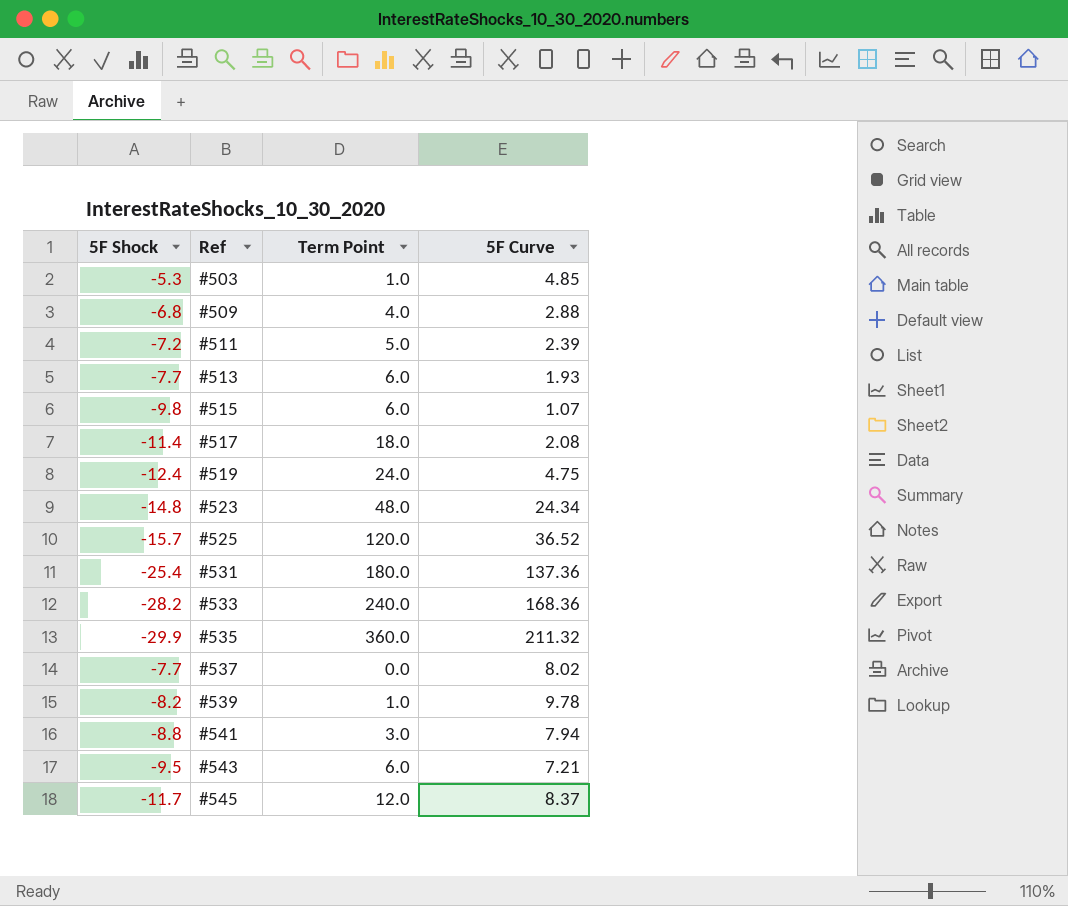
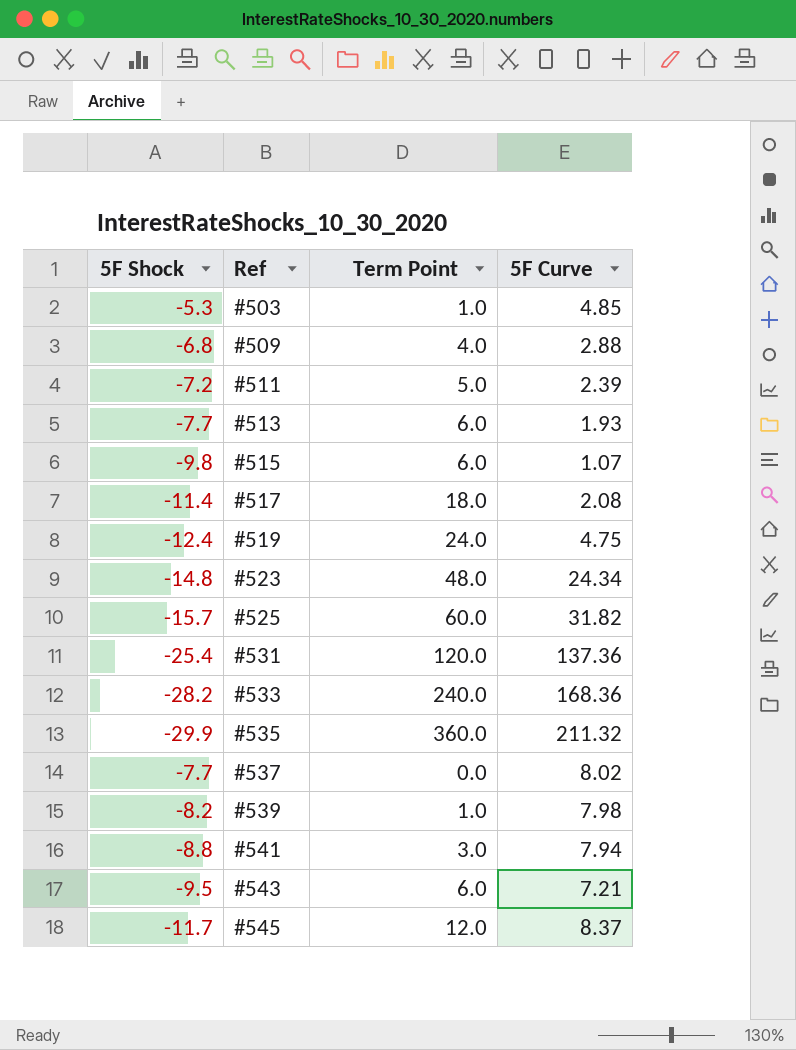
#525 | Term Point: 120.0 -> 60.0
#525 | 5F Curve: 36.52 -> 31.82
#531 | Term Point: 180.0 -> 120.0
#539 | 5F Curve: 9.78 -> 7.98

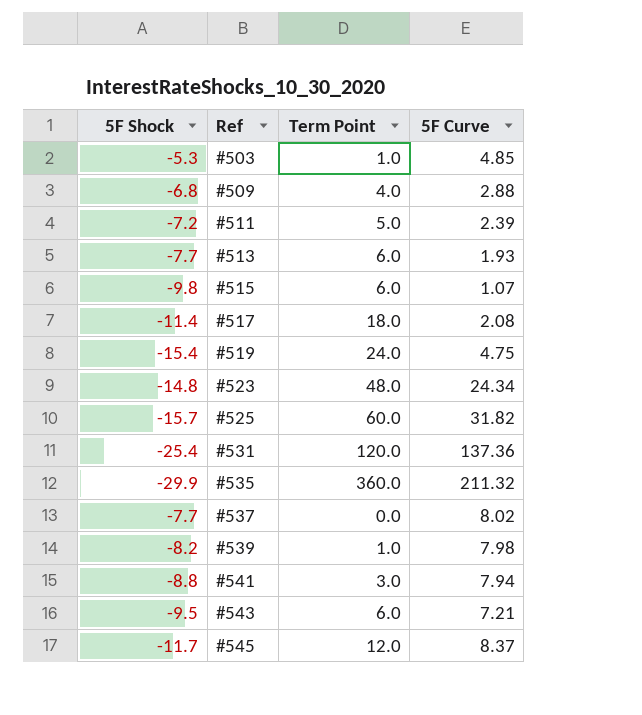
row #533: -28.2 | 240.0 | 168.36 -> none
#519 | 5F Shock: -12.4 -> -15.4

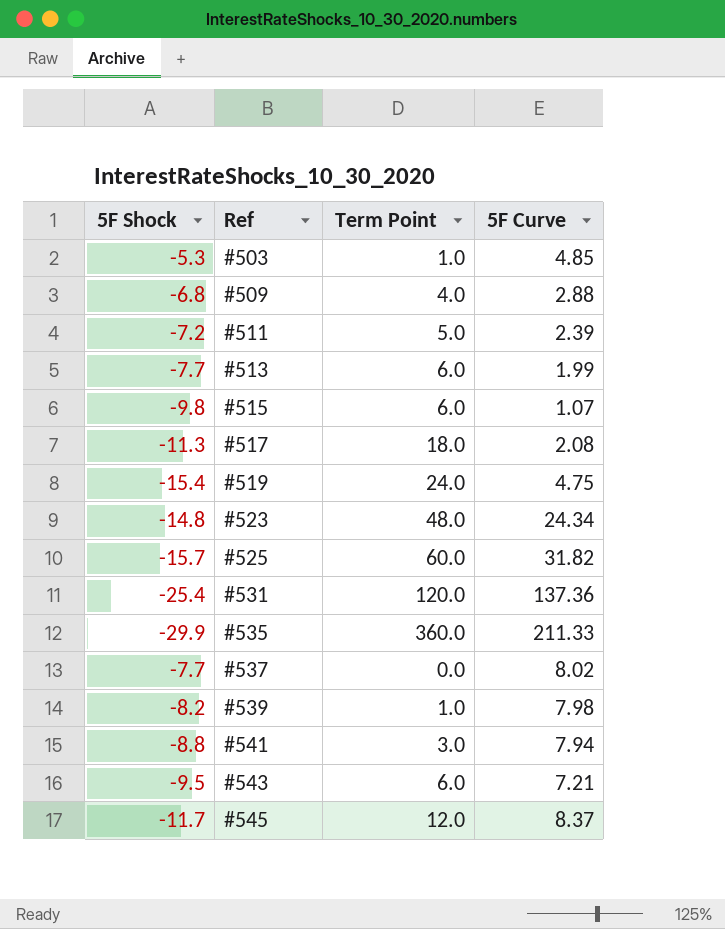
#513 | 5F Curve: 1.93 -> 1.99
#517 | 5F Shock: -11.4 -> -11.3
#535 | 5F Curve: 211.32 -> 211.33

